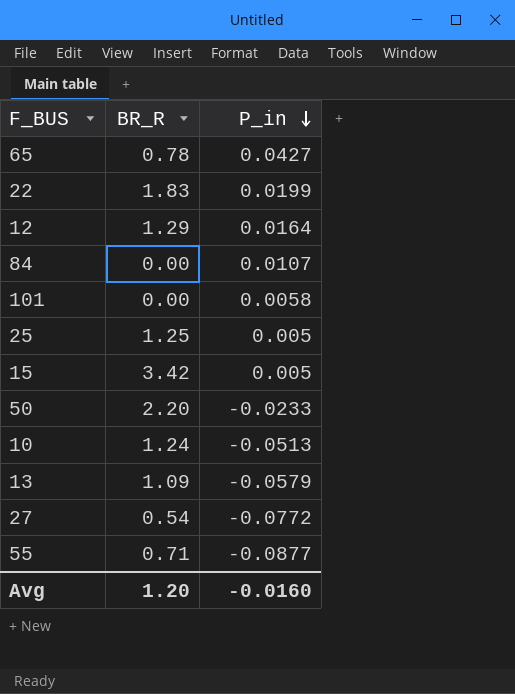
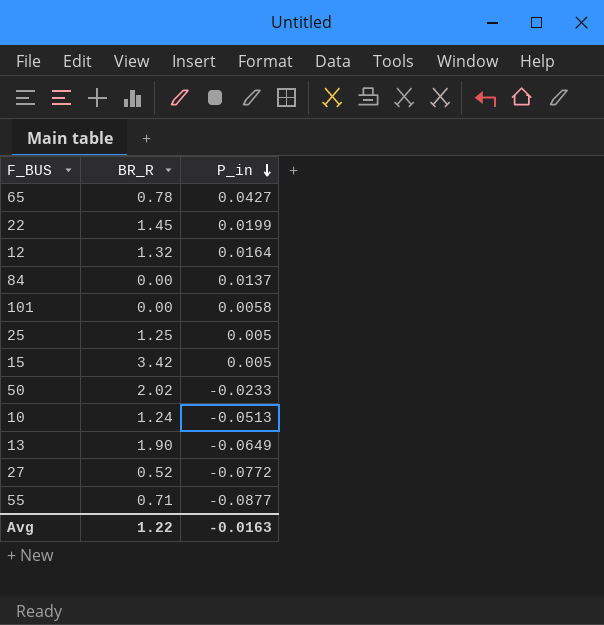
22 | BR_R: 1.83 -> 1.45
12 | BR_R: 1.29 -> 1.32
84 | P_in: 0.0107 -> 0.0137
50 | BR_R: 2.20 -> 2.02
13 | BR_R: 1.09 -> 1.90
13 | P_in: -0.0579 -> -0.0649
27 | BR_R: 0.54 -> 0.52
Avg | BR_R: 1.20 -> 1.22
Avg | P_in: -0.0160 -> -0.0163

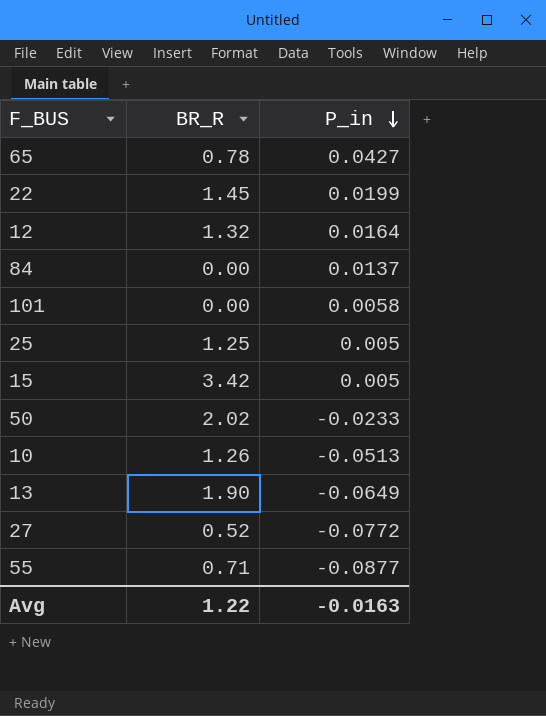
10 | BR_R: 1.24 -> 1.26

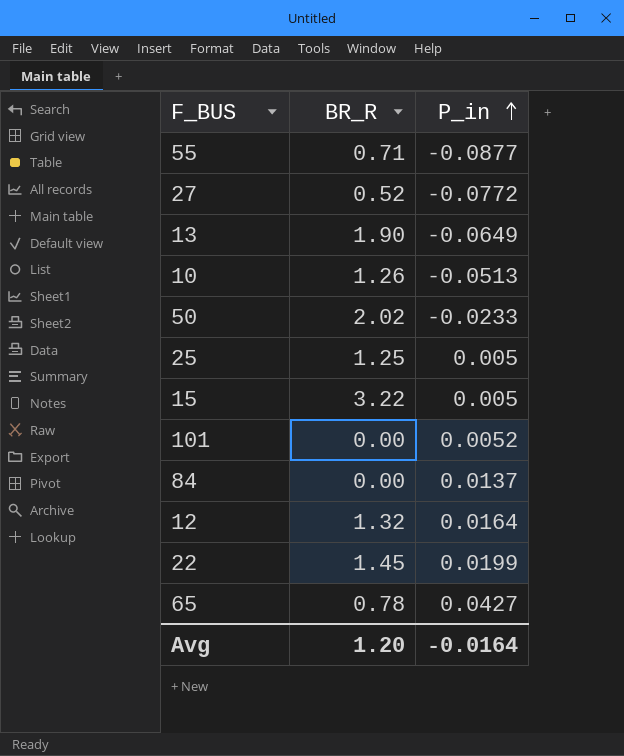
row order: P_in descending -> P_in ascending
15 | BR_R: 3.42 -> 3.22
101 | P_in: 0.0058 -> 0.0052
Avg | BR_R: 1.22 -> 1.20
Avg | P_in: -0.0163 -> -0.0164

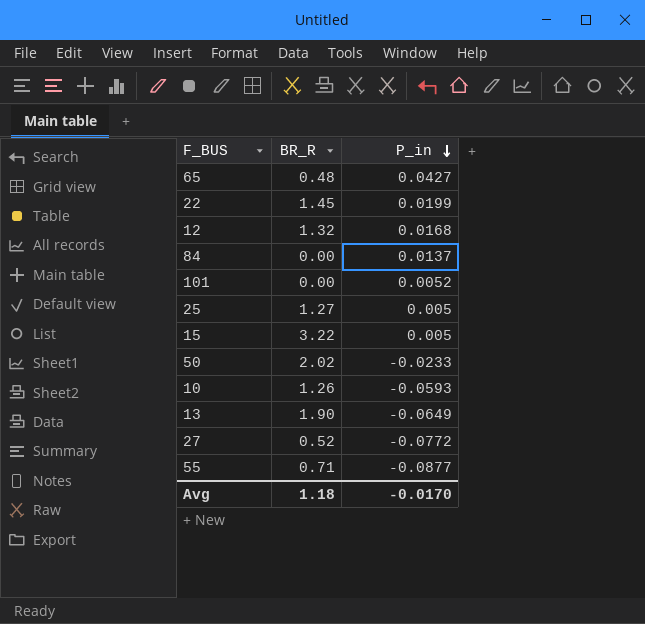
row order: P_in ascending -> P_in descending
65 | BR_R: 0.78 -> 0.48
12 | P_in: 0.0164 -> 0.0168
25 | BR_R: 1.25 -> 1.27
10 | P_in: -0.0513 -> -0.0593
Avg | BR_R: 1.20 -> 1.18
Avg | P_in: -0.0164 -> -0.0170

